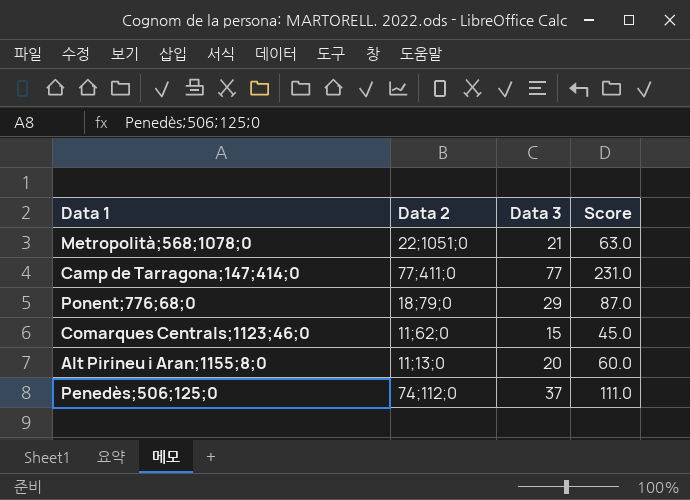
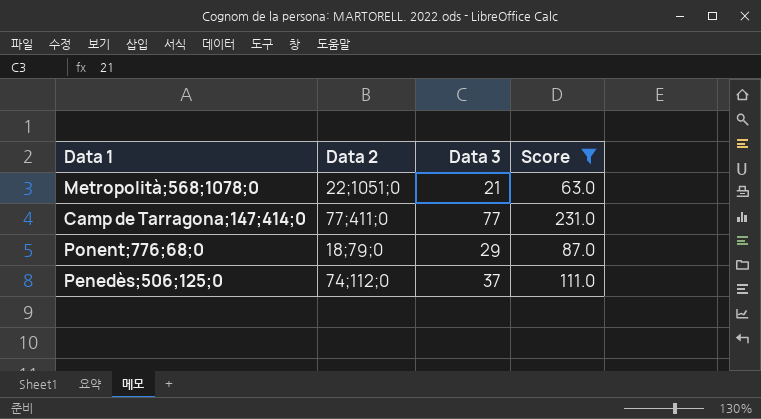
filter: none -> Score >= 63.0

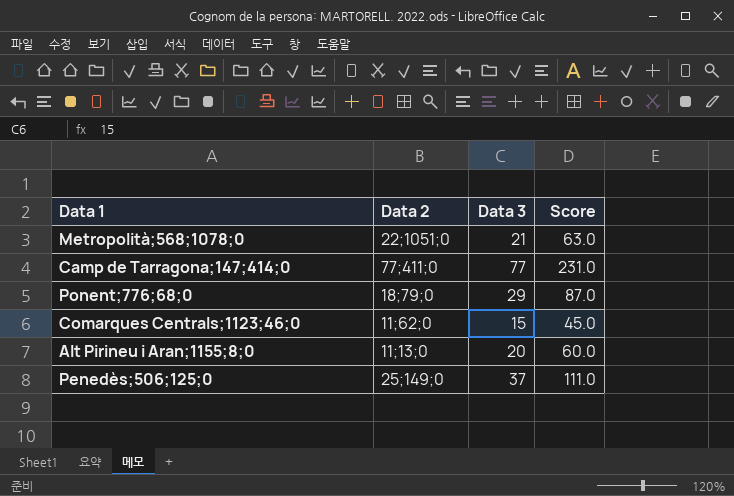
filter: Score >= 63.0 -> none
Penedès;506;125;0 | Data 2: 74;112;0 -> 25;149;0

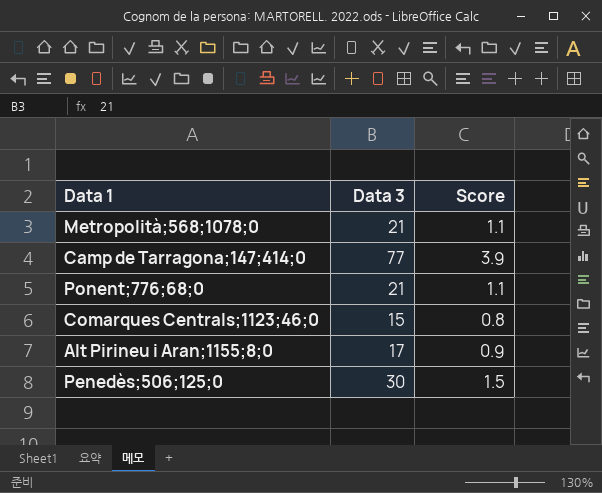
column Data 2 | position: 2 -> none
column Score | formula: [Data 3] * 3 -> [Data 3] * 0.05
Ponent;776;68;0 | Data 3: 29 -> 21
Alt Pirineu i Aran;1155;8;0 | Data 3: 20 -> 17
Penedès;506;125;0 | Data 3: 37 -> 30

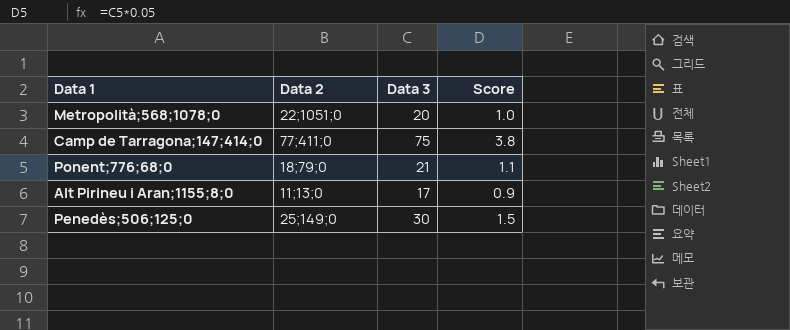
column Data 2 | position: none -> 2
row Comarques Centrals;1123;46;0: 15 | 0.8 -> none
Metropolità;568;1078;0 | Data 3: 21 -> 20
Metropolità;568;1078;0 | Score: 1.1 -> 1.0
Camp de Tarragona;147;414;0 | Data 3: 77 -> 75
Camp de Tarragona;147;414;0 | Score: 3.9 -> 3.8

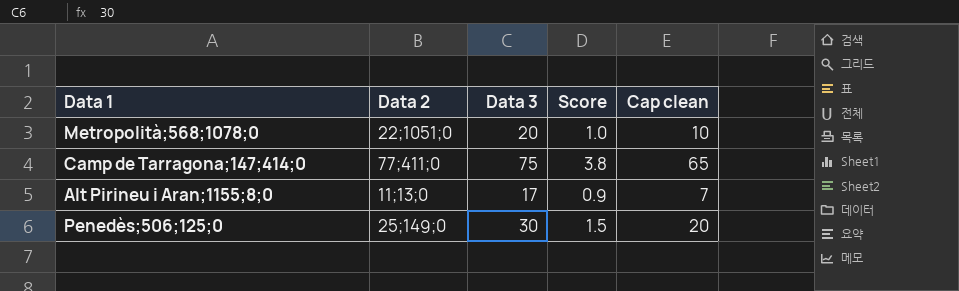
column Cap clean | formula: none -> [Data 3] - 10
row Ponent;776;68;0: 18;79;0 | 21 | 1.1 -> none

